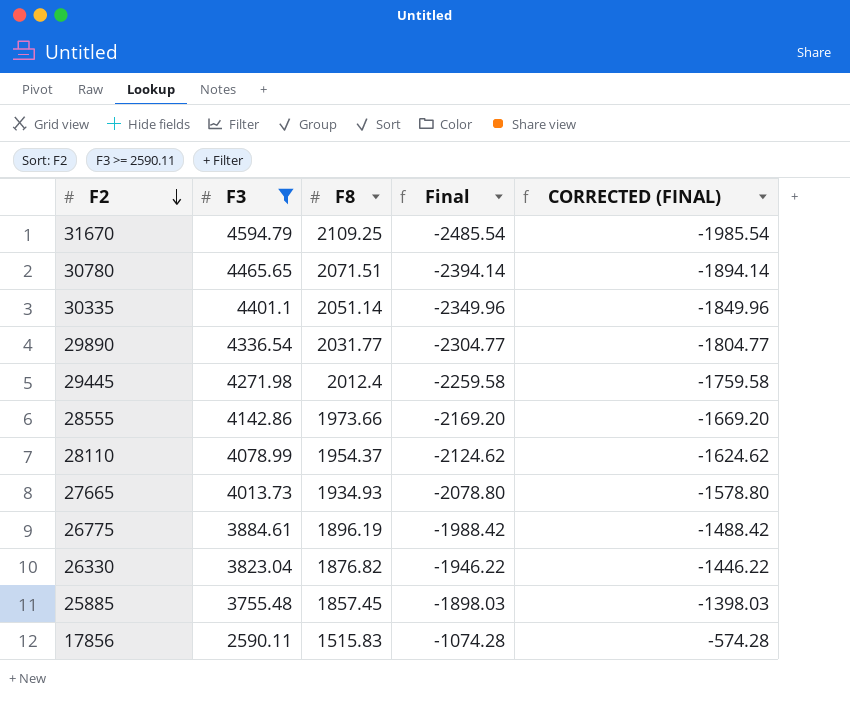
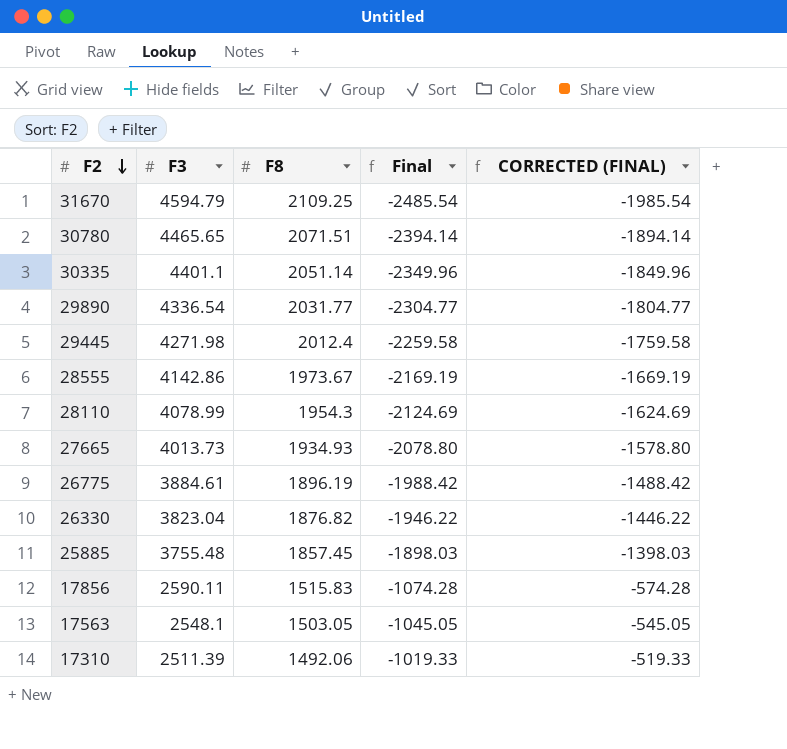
filter: F3 >= 2590.11 -> none
28555 | F8: 1973.66 -> 1973.67
28555 | Final: -2169.20 -> -2169.19
28555 | CORRECTED (FINAL): -1669.20 -> -1669.19
28110 | F8: 1954.37 -> 1954.3
28110 | Final: -2124.62 -> -2124.69
28110 | CORRECTED (FINAL): -1624.62 -> -1624.69

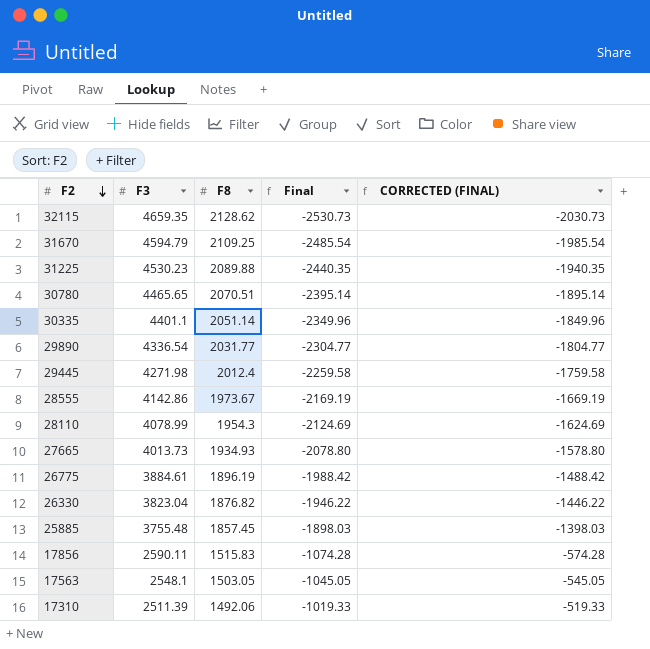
row 32115: none -> 4659.35 | 2128.62 | -2530.73 | -2030.73
row 31225: none -> 4530.23 | 2089.88 | -2440.35 | -1940.35
30780 | F8: 2071.51 -> 2070.51
30780 | Final: -2394.14 -> -2395.14
30780 | CORRECTED (FINAL): -1894.14 -> -1895.14

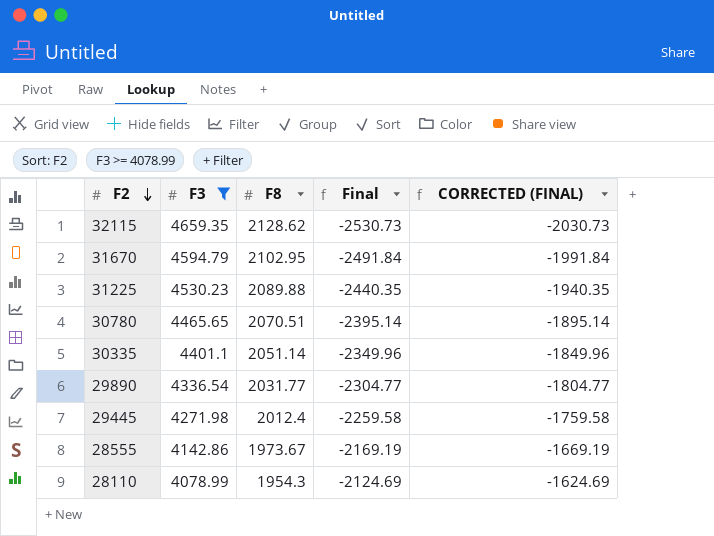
filter: none -> F3 >= 4078.99
31670 | F8: 2109.25 -> 2102.95
31670 | Final: -2485.54 -> -2491.84
31670 | CORRECTED (FINAL): -1985.54 -> -1991.84

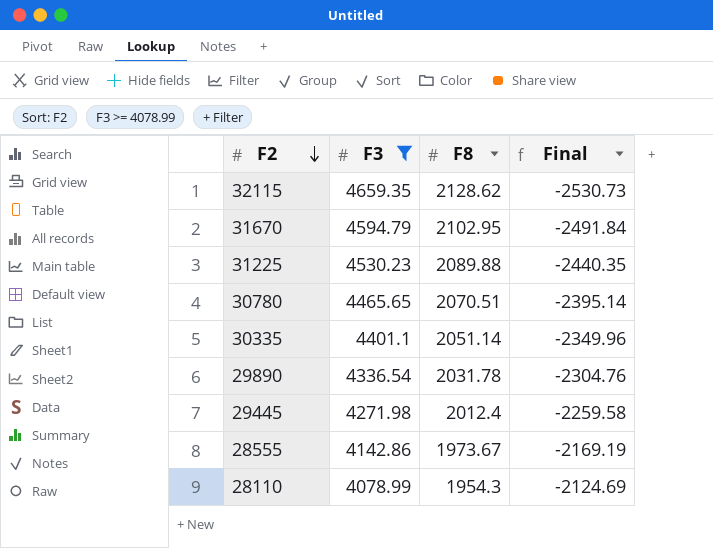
column CORRECTED (FINAL) | formula: [Final] + 500 -> none
29890 | F8: 2031.77 -> 2031.78
29890 | Final: -2304.77 -> -2304.76

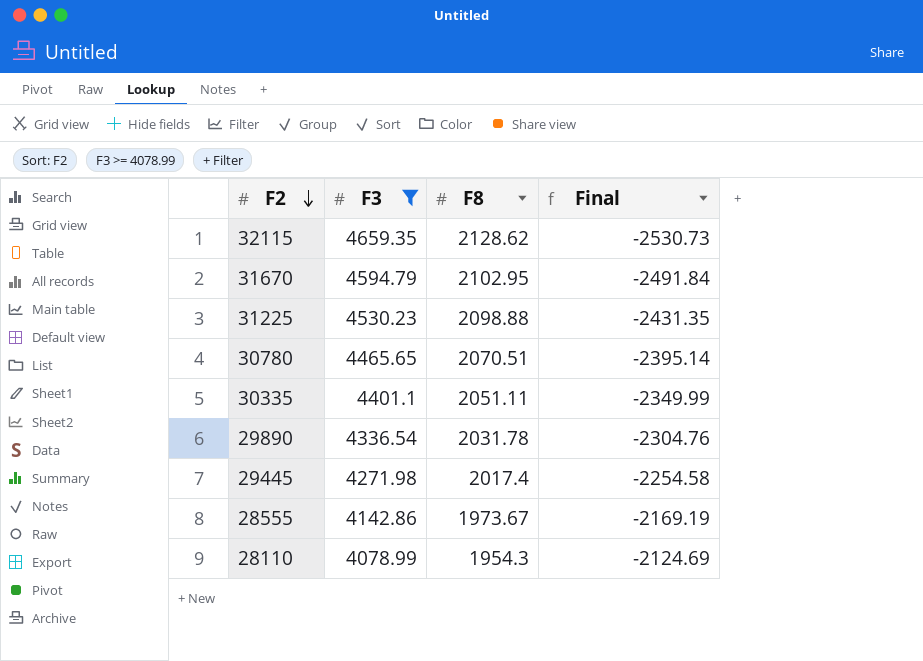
31225 | F8: 2089.88 -> 2098.88
31225 | Final: -2440.35 -> -2431.35
30335 | F8: 2051.14 -> 2051.11
30335 | Final: -2349.96 -> -2349.99
29445 | F8: 2012.4 -> 2017.4
29445 | Final: -2259.58 -> -2254.58

